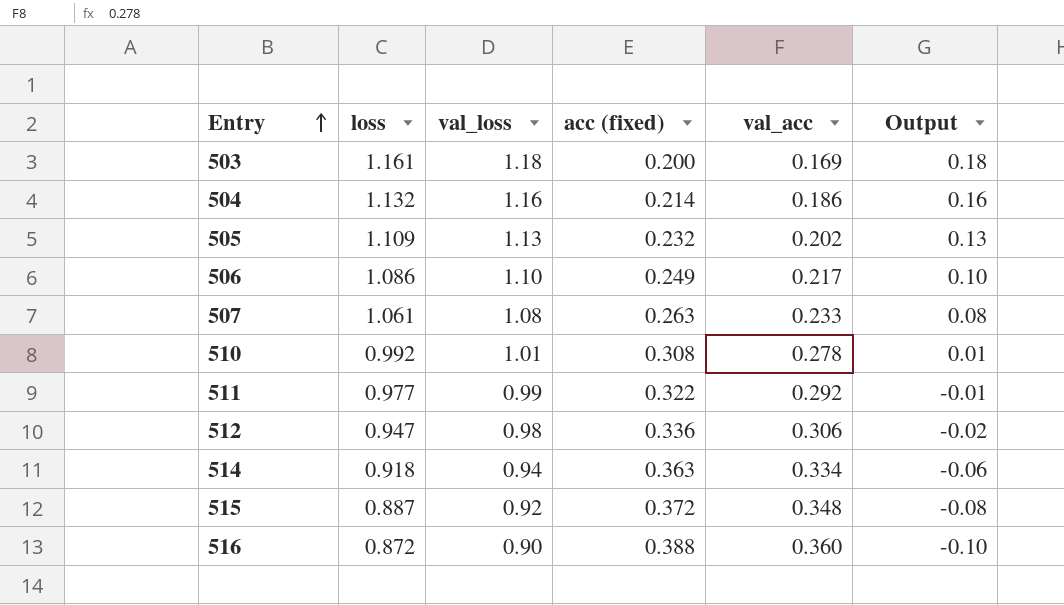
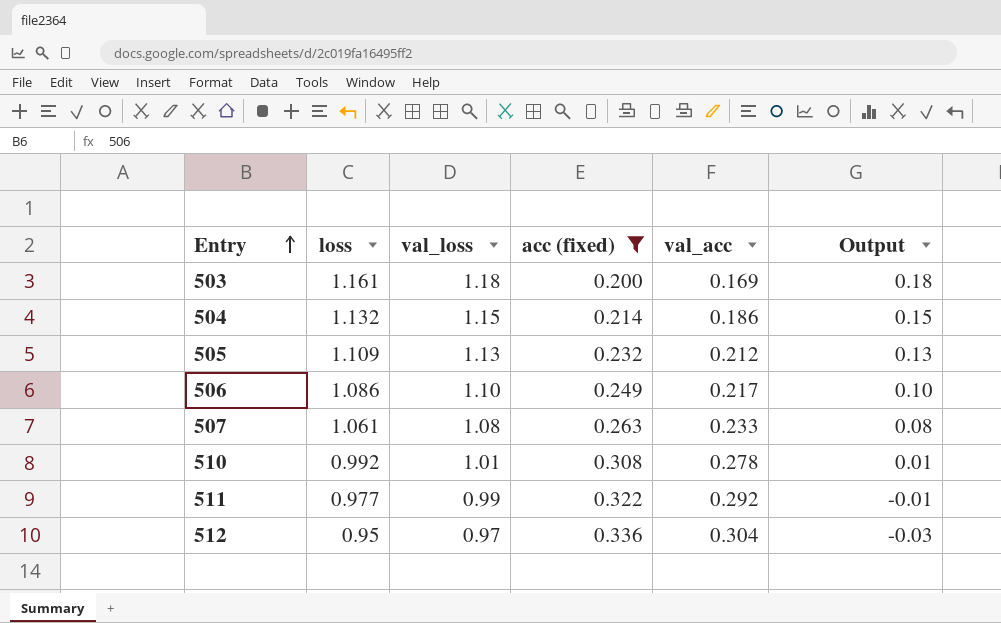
filter: none -> acc (fixed) <= 0.336
504 | val_loss: 1.16 -> 1.15
504 | Output: 0.16 -> 0.15
505 | val_acc: 0.202 -> 0.212
512 | loss: 0.947 -> 0.95
512 | val_loss: 0.98 -> 0.97
512 | val_acc: 0.306 -> 0.304
512 | Output: -0.02 -> -0.03

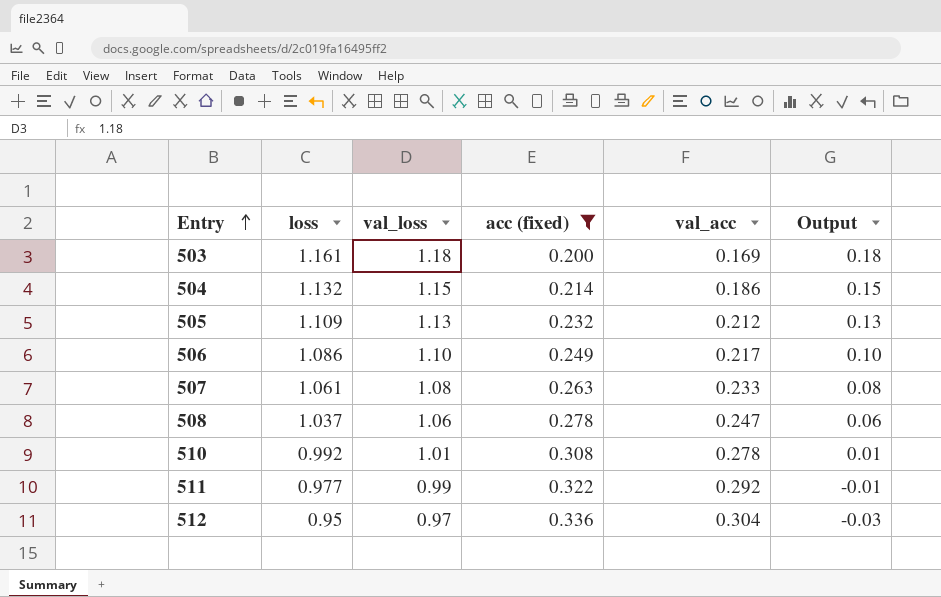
row 508: none -> 1.037 | 1.06 | 0.278 | 0.247 | 0.06

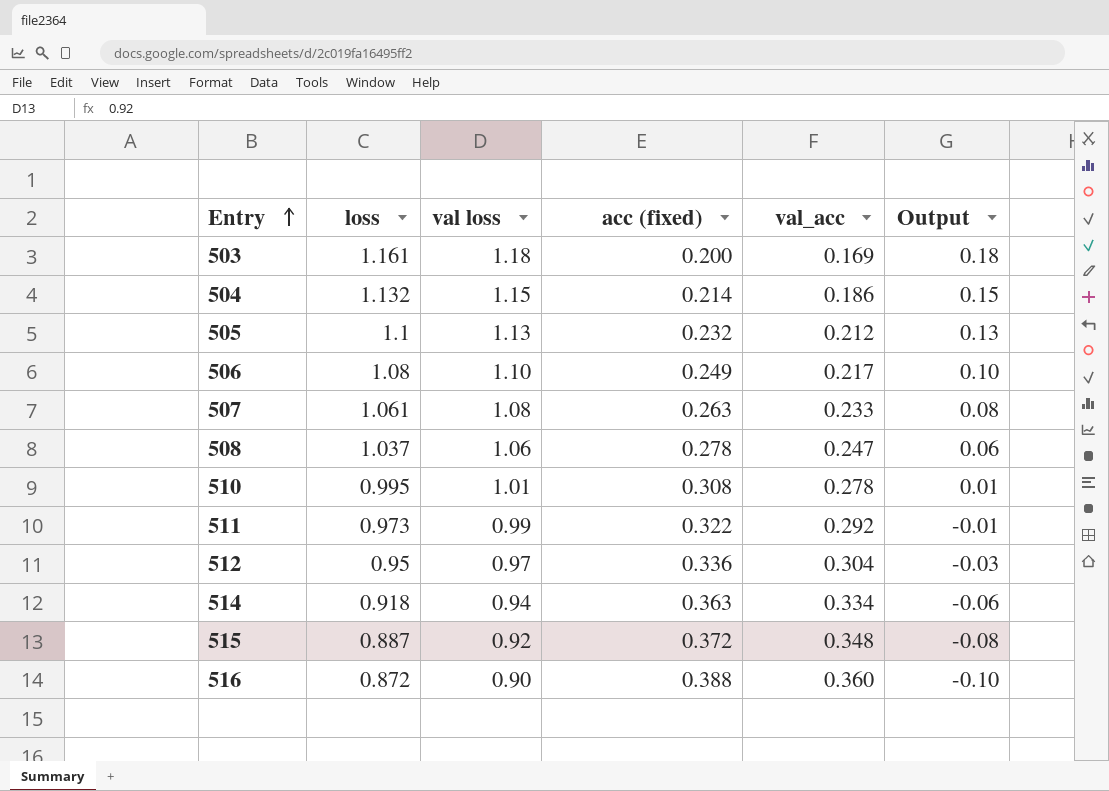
filter: acc (fixed) <= 0.336 -> none
column name: val_loss -> val loss
505 | loss: 1.109 -> 1.1
506 | loss: 1.086 -> 1.08
510 | loss: 0.992 -> 0.995
511 | loss: 0.977 -> 0.973

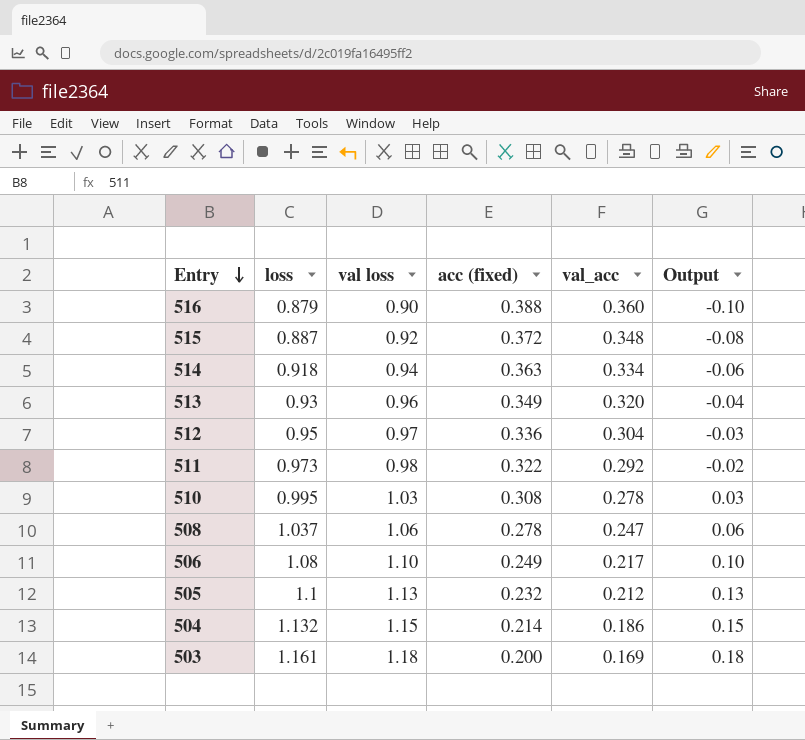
row order: Entry ascending -> Entry descending
row 507: 1.061 | 1.08 | 0.263 | 0.233 | 0.08 -> none
516 | loss: 0.872 -> 0.879
row 513: none -> 0.93 | 0.96 | 0.349 | 0.320 | -0.04
511 | val loss: 0.99 -> 0.98
511 | Output: -0.01 -> -0.02
510 | val loss: 1.01 -> 1.03
510 | Output: 0.01 -> 0.03

